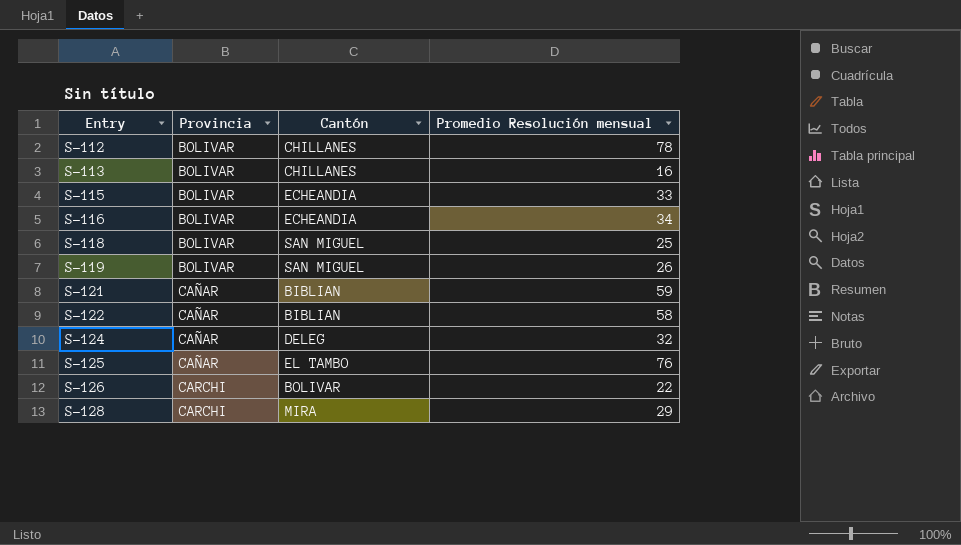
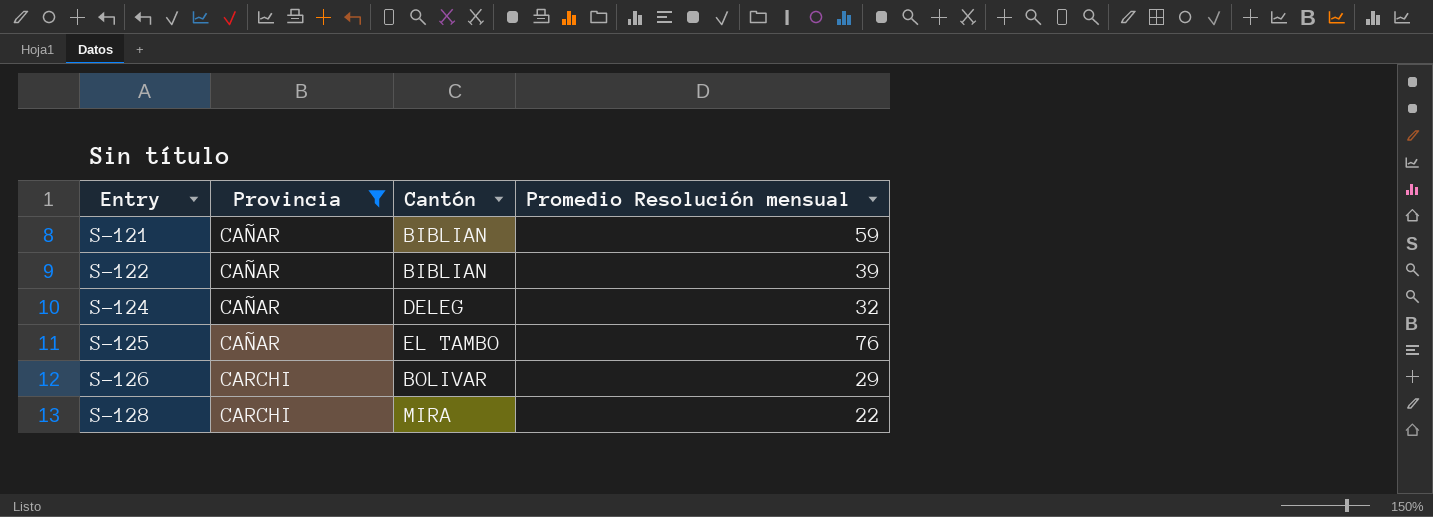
filter: none -> Provincia != BOLIVAR
S-122 | Promedio Resolución mensual: 58 -> 39
S-126 | Promedio Resolución mensual: 22 -> 29
S-128 | Promedio Resolución mensual: 29 -> 22

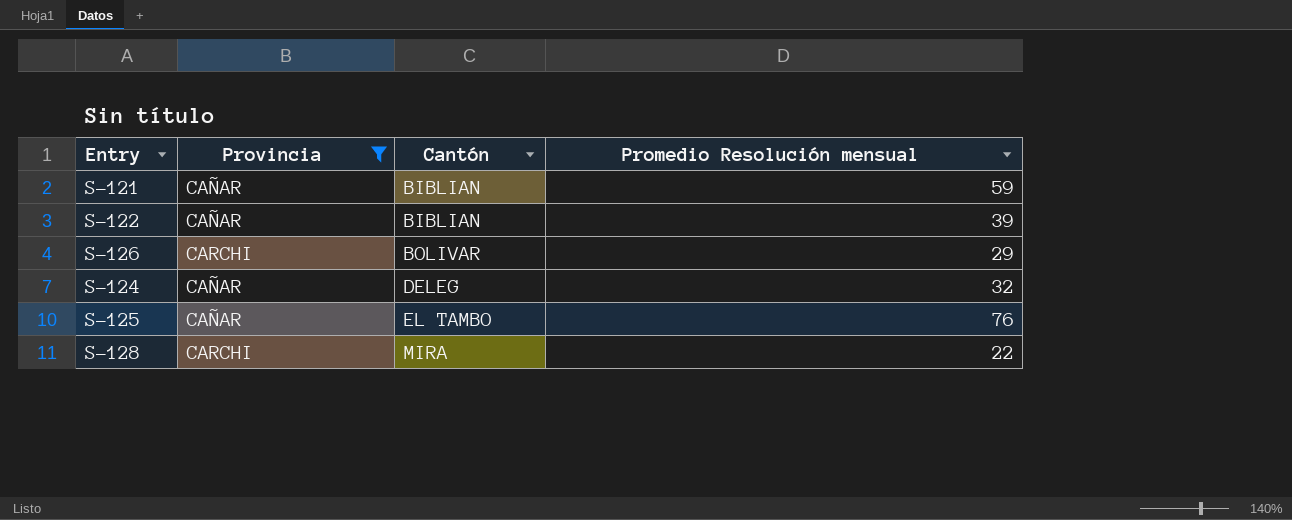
row order: Entry ascending -> Cantón ascending

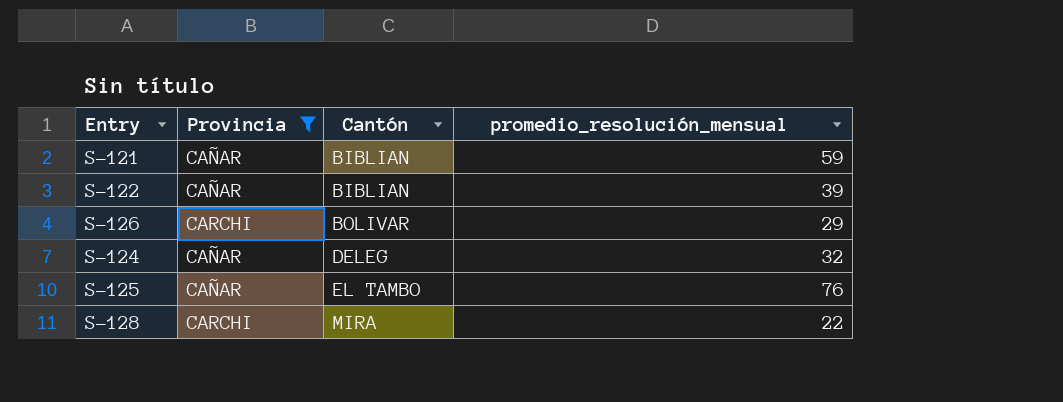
column name: Promedio Resolución mensual -> promedio_resolución_mensual

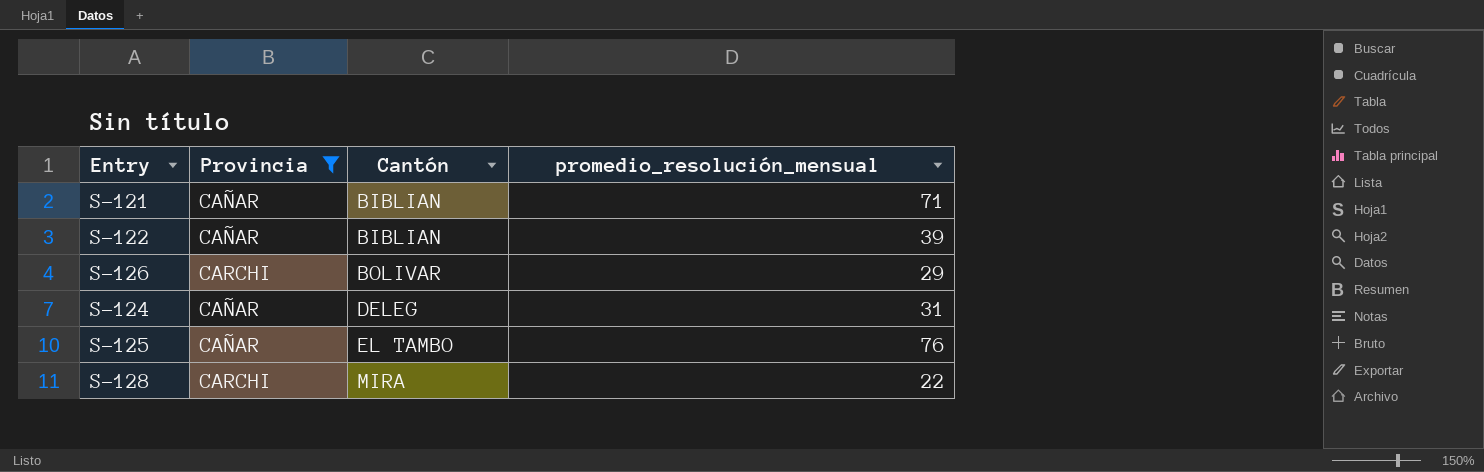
S-121 | promedio_resolución_mensual: 59 -> 71
S-124 | promedio_resolución_mensual: 32 -> 31

